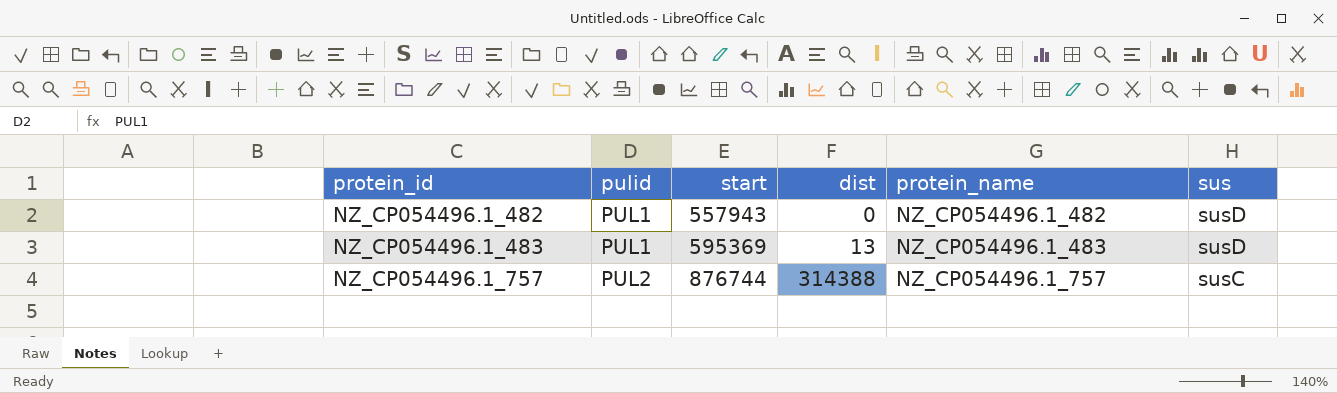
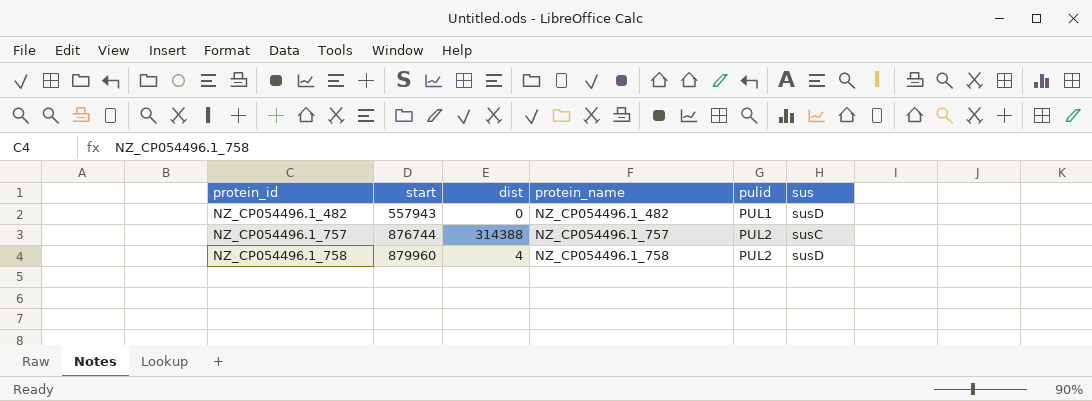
column pulid | position: 2 -> 5
row NZ_CP054496.1_483: PUL1 | 595369 | 13 | NZ_CP054496.1_483 | susD -> none
row NZ_CP054496.1_758: none -> 879960 | 4 | NZ_CP054496.1_758 | PUL2 | susD

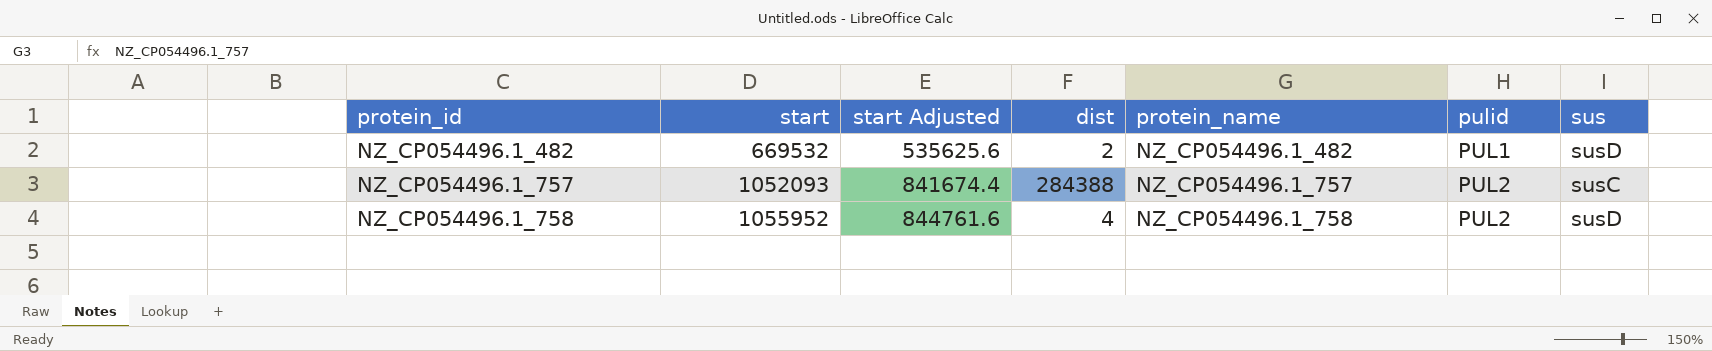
column start Adjusted | formula: none -> [start] * 0.8
NZ_CP054496.1_482 | start: 557943 -> 669532
NZ_CP054496.1_482 | dist: 0 -> 2
NZ_CP054496.1_757 | start: 876744 -> 1052093
NZ_CP054496.1_757 | dist: 314388 -> 284388
NZ_CP054496.1_758 | start: 879960 -> 1055952

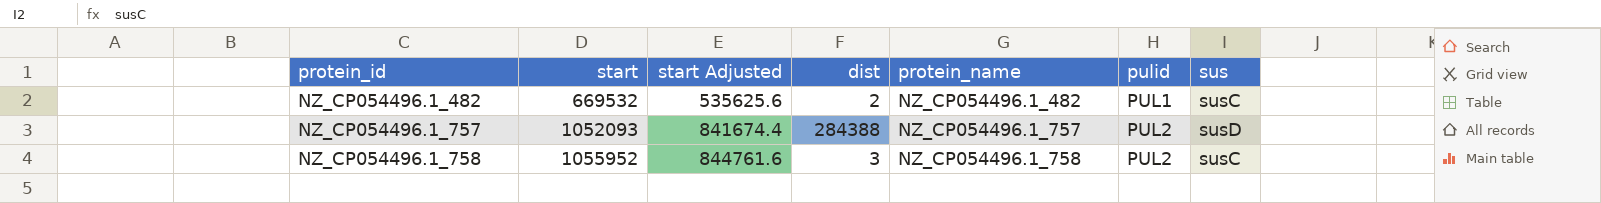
NZ_CP054496.1_482 | sus: susD -> susC
NZ_CP054496.1_757 | sus: susC -> susD
NZ_CP054496.1_758 | dist: 4 -> 3
NZ_CP054496.1_758 | sus: susD -> susC

